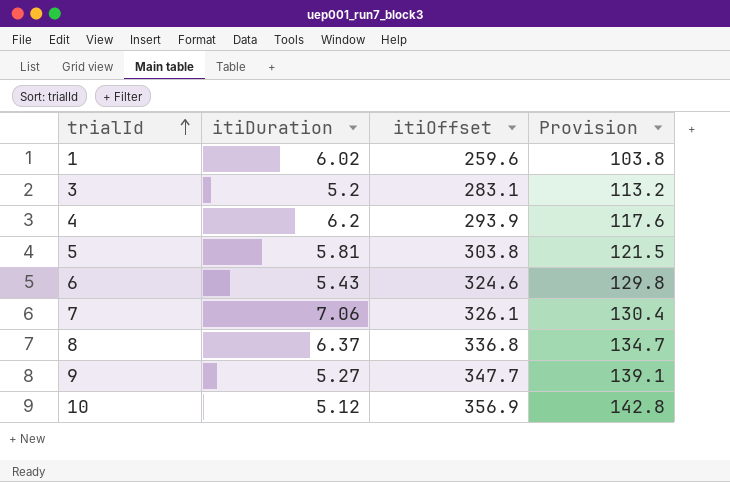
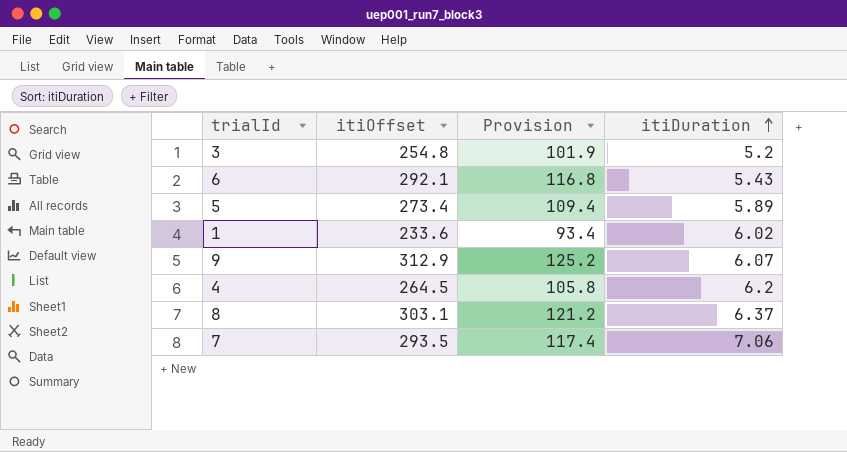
row order: trialId ascending -> itiDuration ascending
column itiDuration | position: 2 -> 4
row 10: 5.12 | 356.9 | 142.8 -> none
3 | itiOffset: 283.1 -> 254.8
3 | Provision: 113.2 -> 101.9
6 | itiOffset: 324.6 -> 292.1
6 | Provision: 129.8 -> 116.8
5 | itiOffset: 303.8 -> 273.4
5 | Provision: 121.5 -> 109.4
5 | itiDuration: 5.81 -> 5.89
1 | itiOffset: 259.6 -> 233.6
1 | Provision: 103.8 -> 93.4
9 | itiOffset: 347.7 -> 312.9
9 | Provision: 139.1 -> 125.2
9 | itiDuration: 5.27 -> 6.07
4 | itiOffset: 293.9 -> 264.5
4 | Provision: 117.6 -> 105.8
8 | itiOffset: 336.8 -> 303.1
8 | Provision: 134.7 -> 121.2
7 | itiOffset: 326.1 -> 293.5
7 | Provision: 130.4 -> 117.4

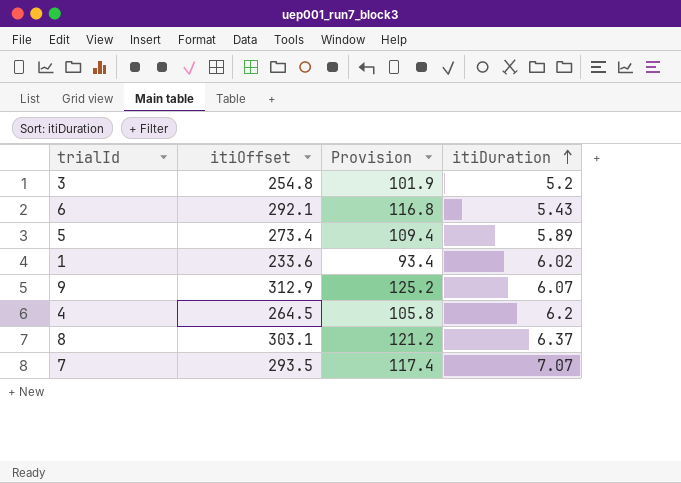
7 | itiDuration: 7.06 -> 7.07

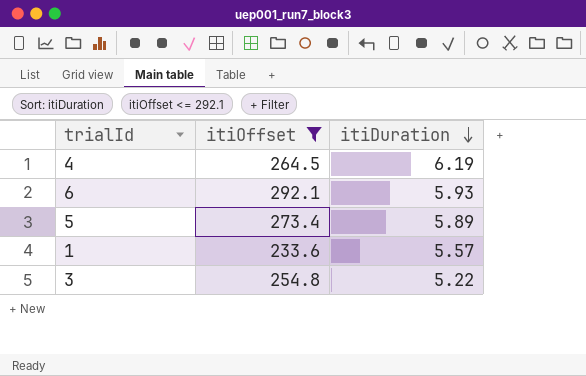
filter: none -> itiOffset <= 292.1
row order: itiDuration ascending -> itiDuration descending
column Provision | formula: [itiOffset] * 0.4 -> none
4 | itiDuration: 6.2 -> 6.19
6 | itiDuration: 5.43 -> 5.93
1 | itiDuration: 6.02 -> 5.57
3 | itiDuration: 5.2 -> 5.22

